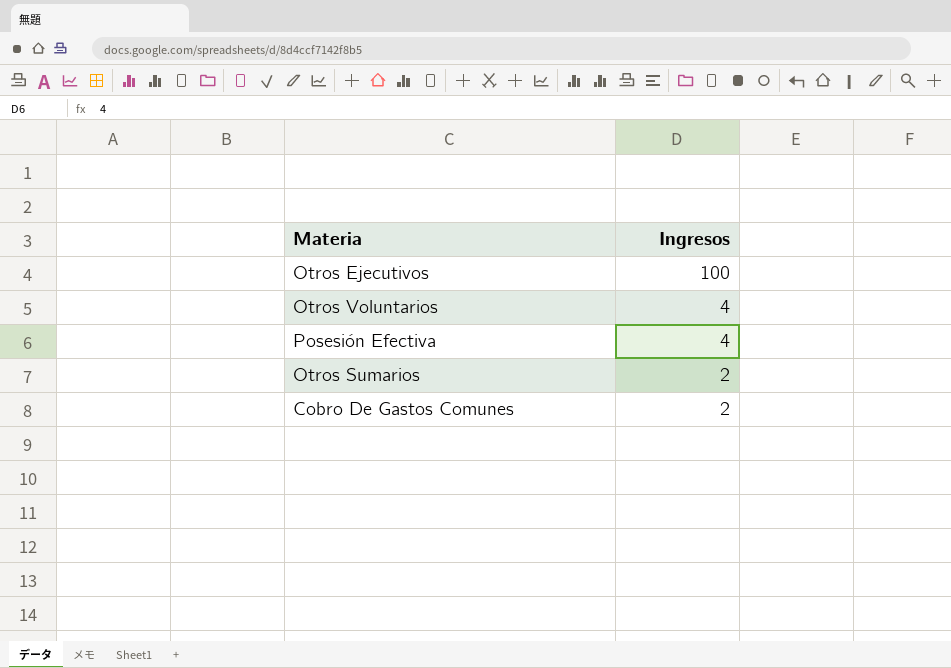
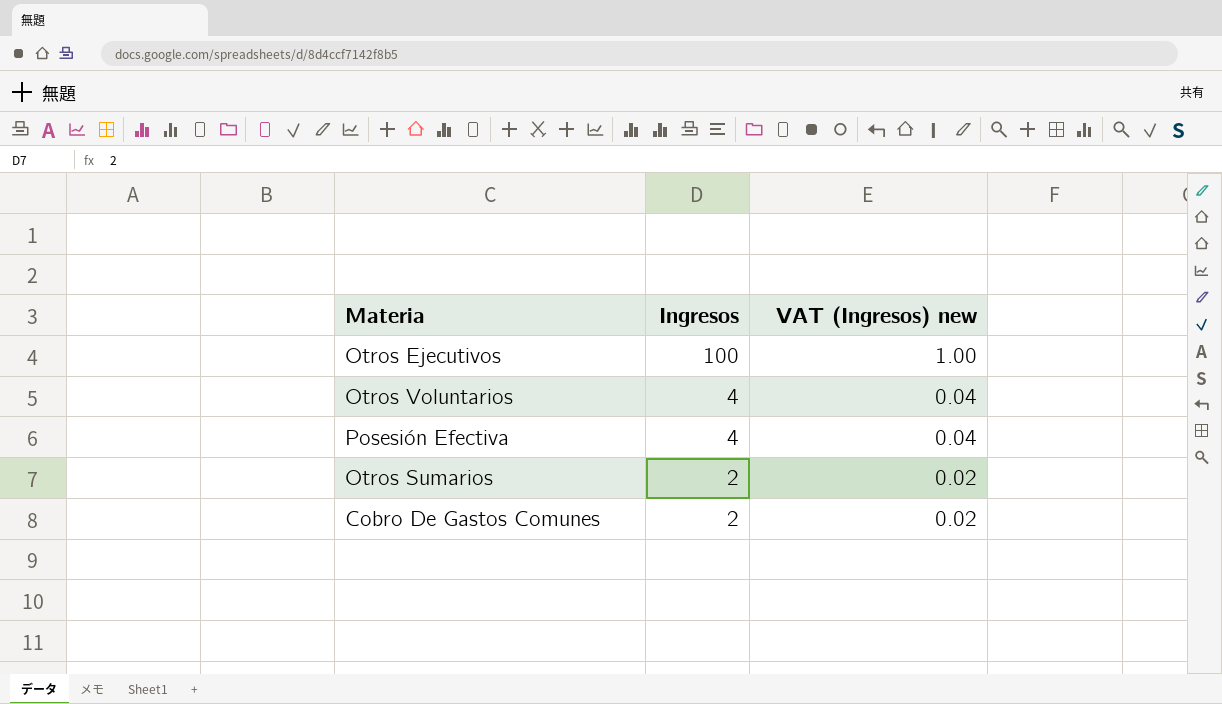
column VAT (Ingresos) new | formula: none -> [Ingresos] * 0.01

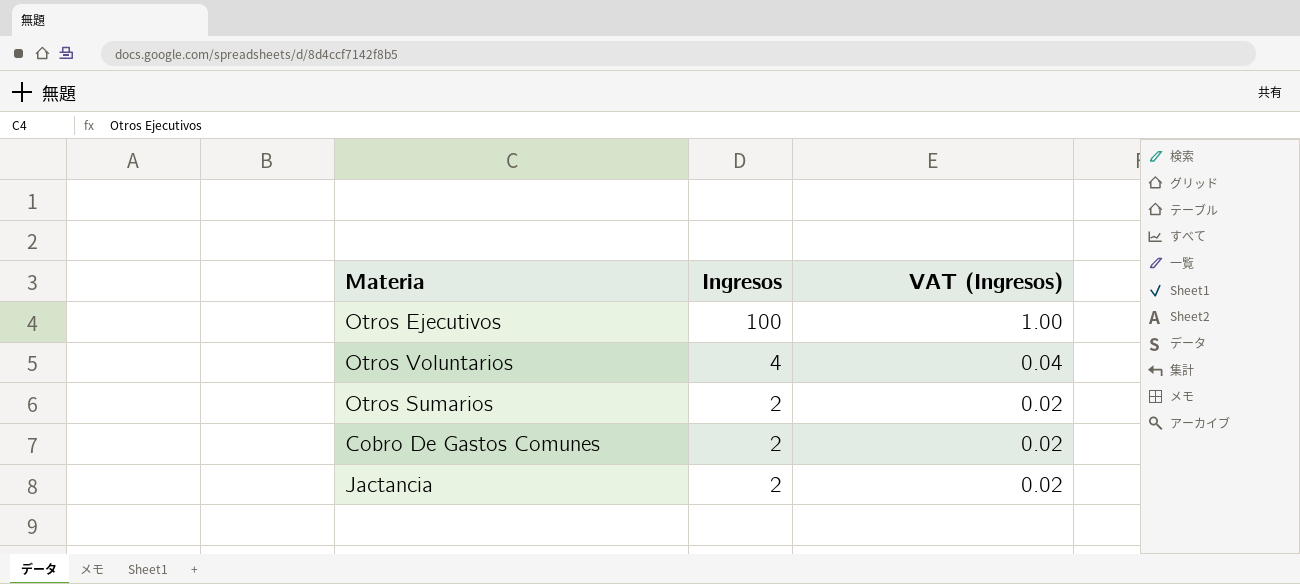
column name: VAT (Ingresos) new -> VAT (Ingresos)
row Posesión Efectiva: 4 | 0.04 -> none
row Jactancia: none -> 2 | 0.02

